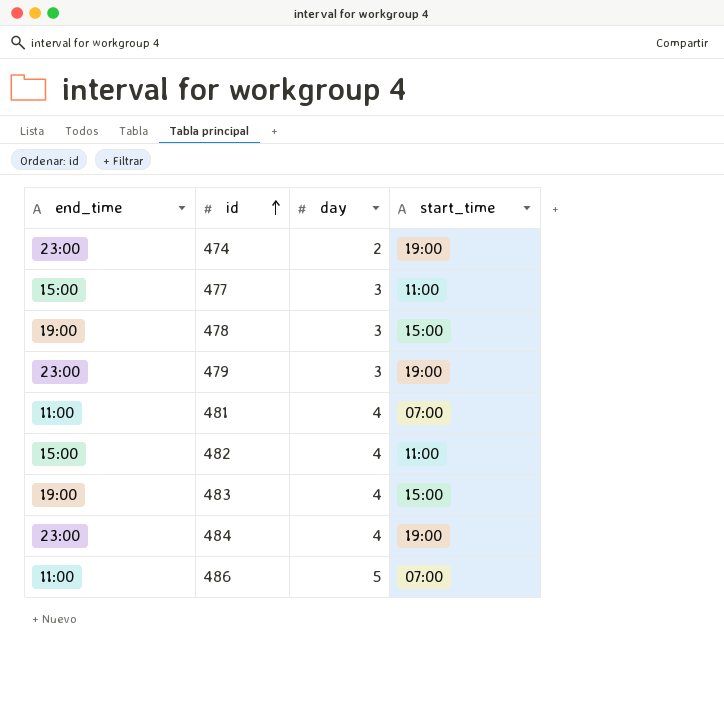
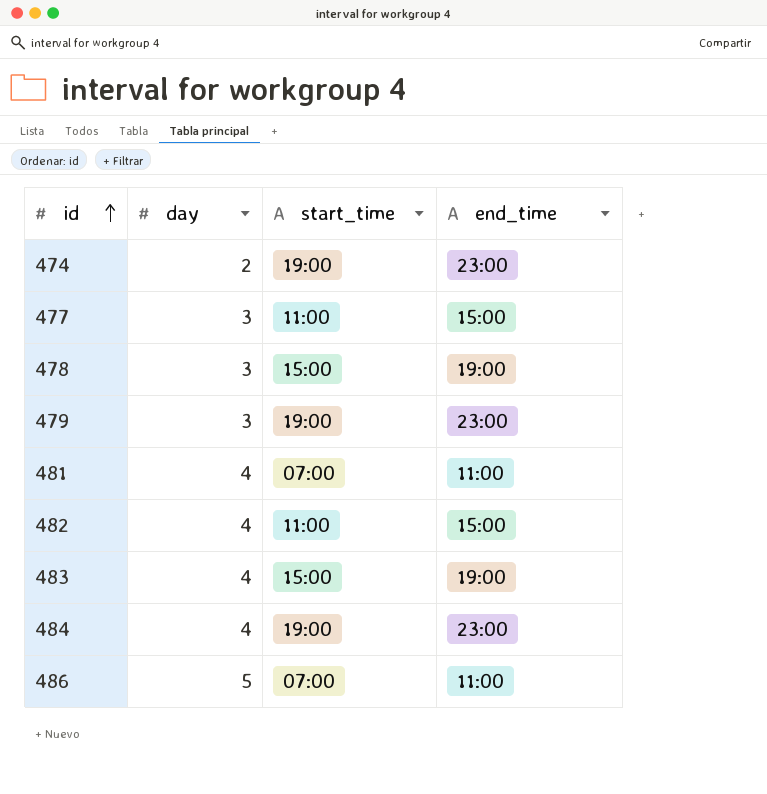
column end_time | position: 1 -> 4

